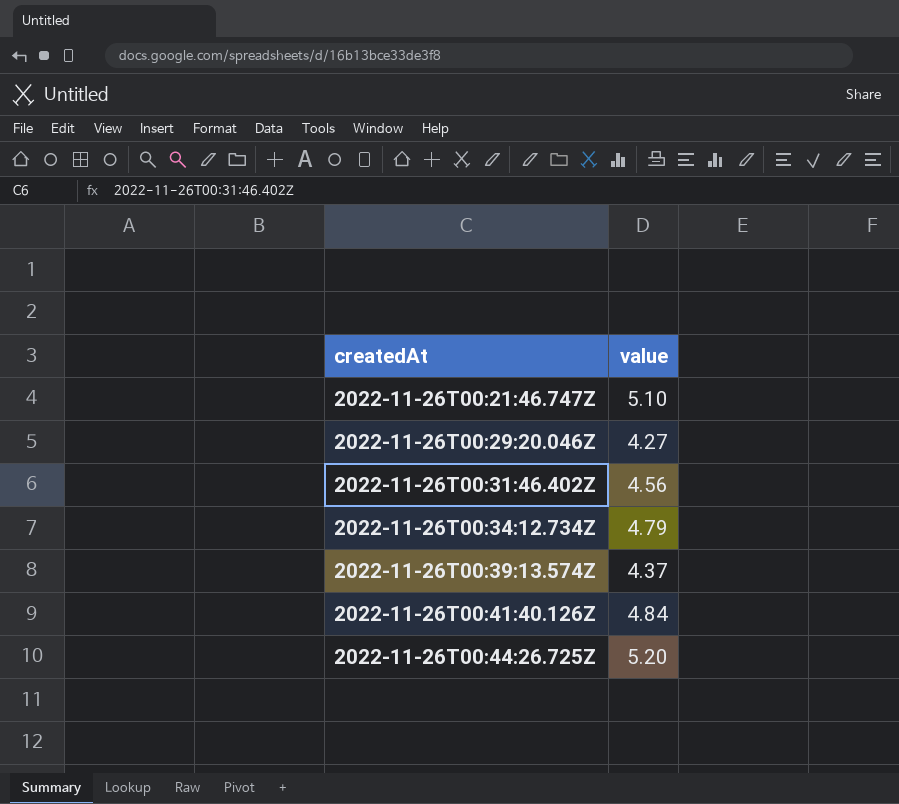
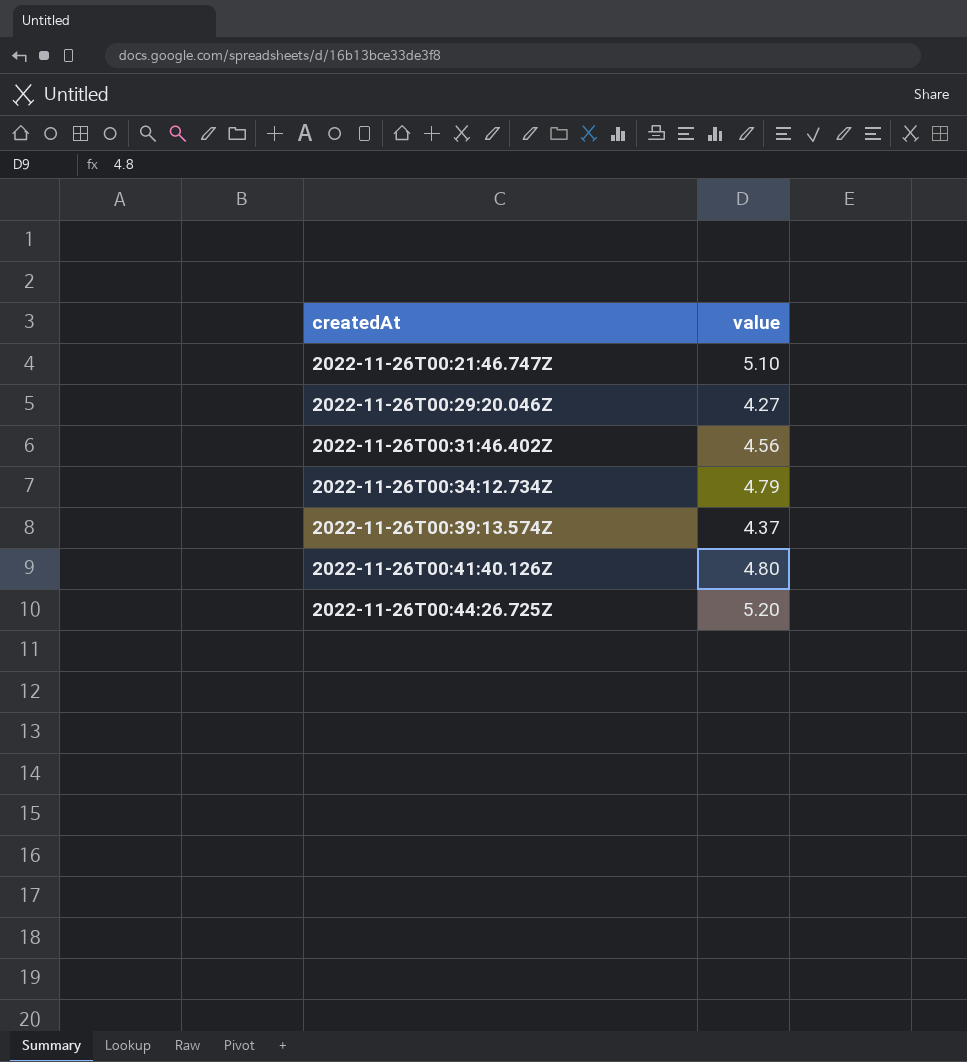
2022-11-26T00:41:40.126Z | value: 4.84 -> 4.80

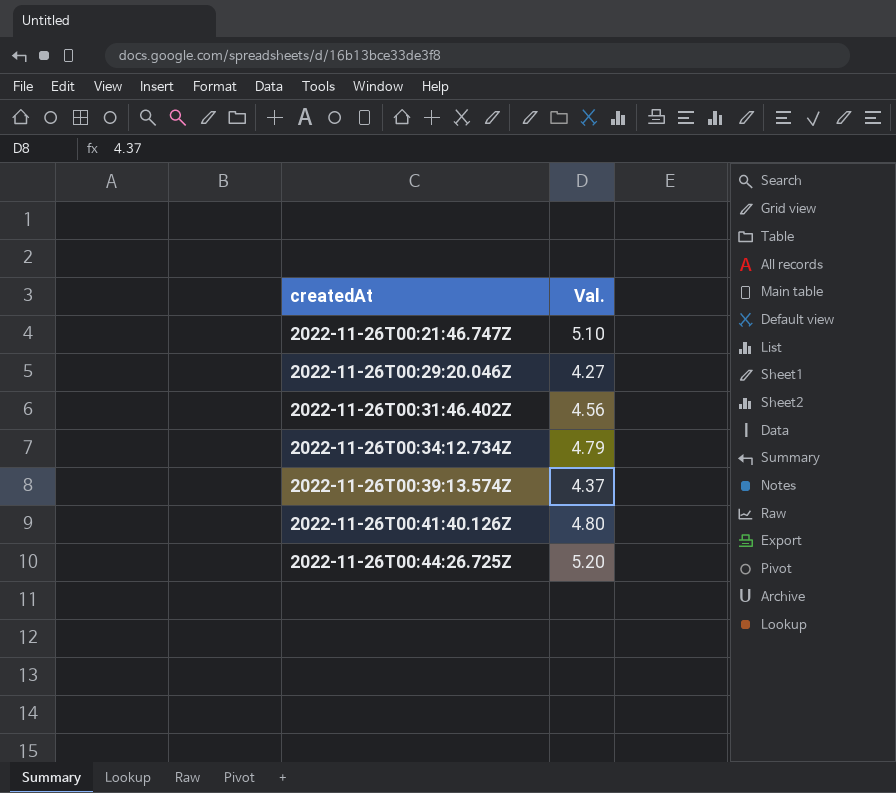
column name: value -> Val.

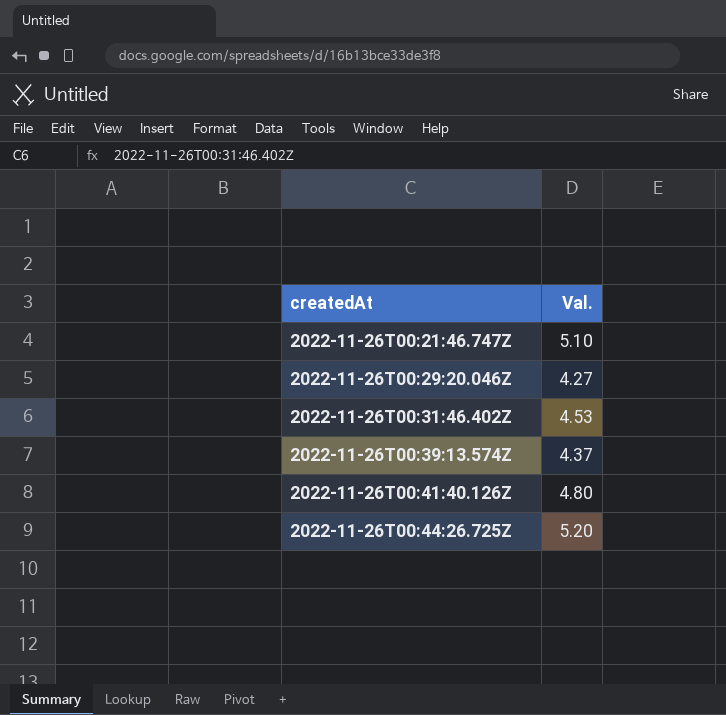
row 2022-11-26T00:34:12.734Z: 4.79 -> none
2022-11-26T00:31:46.402Z | Val.: 4.56 -> 4.53

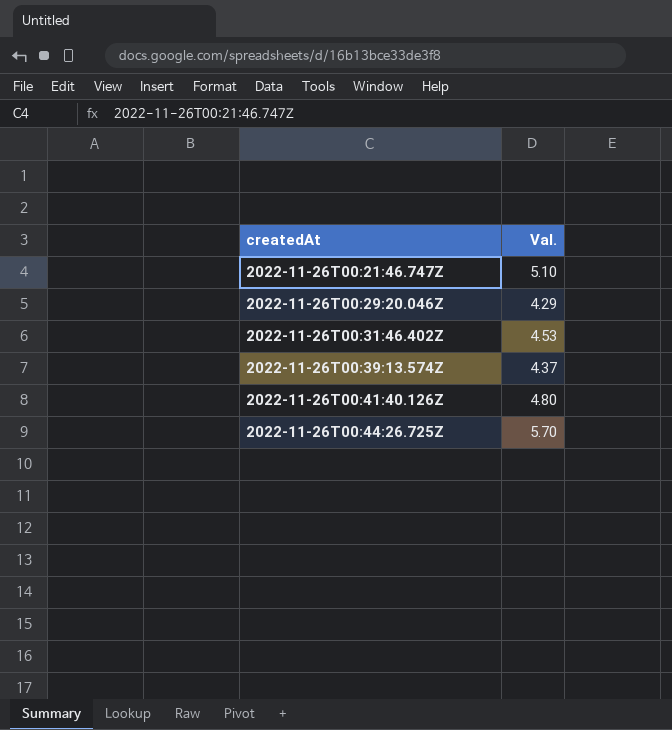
2022-11-26T00:29:20.046Z | Val.: 4.27 -> 4.29
2022-11-26T00:44:26.725Z | Val.: 5.20 -> 5.70

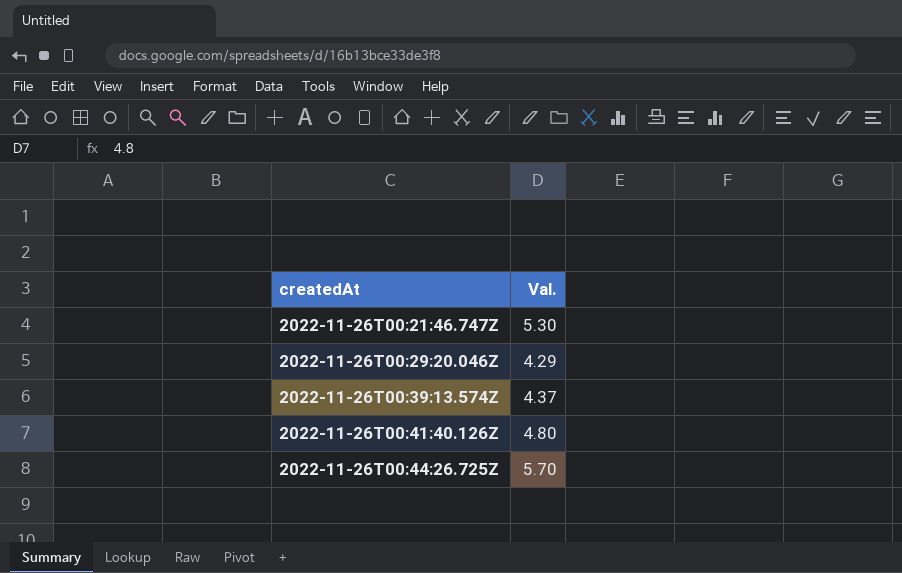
row 2022-11-26T00:31:46.402Z: 4.53 -> none
2022-11-26T00:21:46.747Z | Val.: 5.10 -> 5.30

